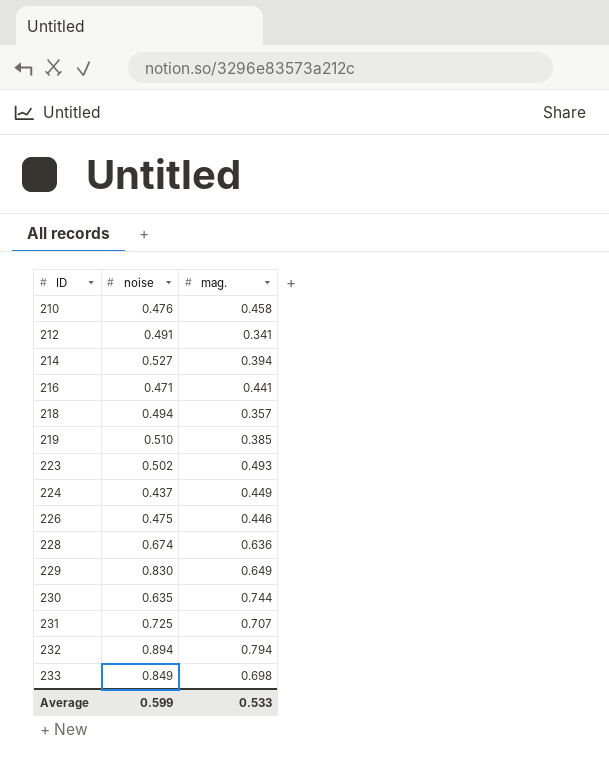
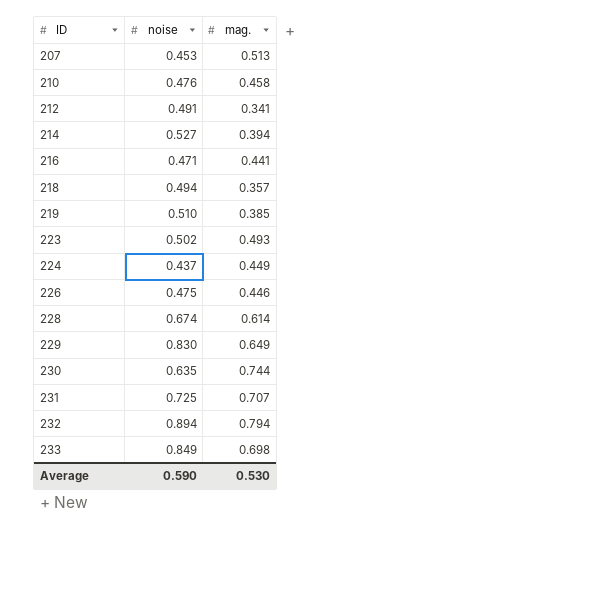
row 207: none -> 0.453 | 0.513
228 | mag.: 0.636 -> 0.614
Average | noise: 0.599 -> 0.590
Average | mag.: 0.533 -> 0.530

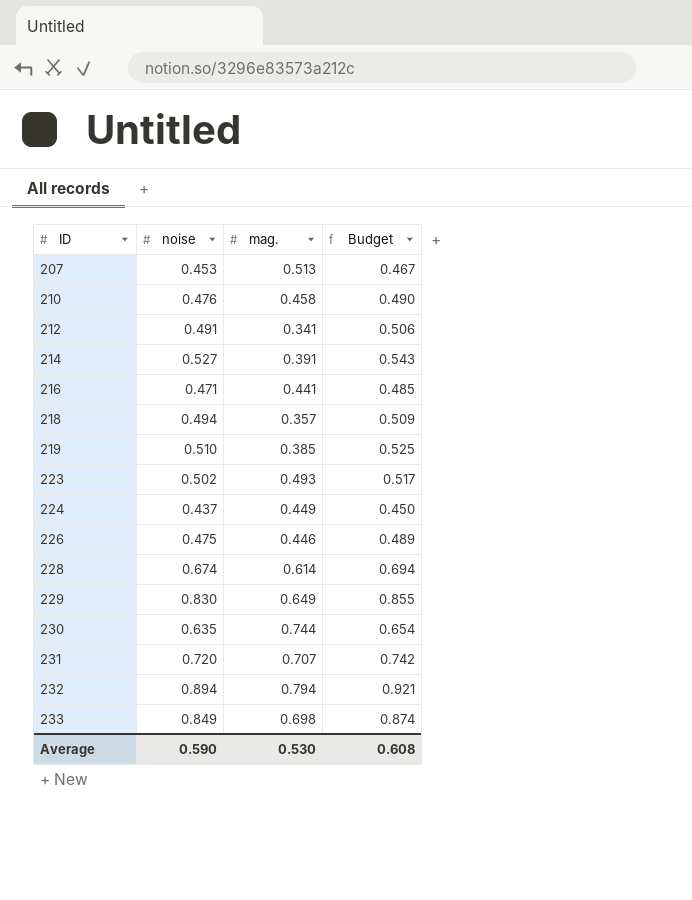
column Budget | formula: none -> [noise] * 1.03
214 | mag.: 0.394 -> 0.391
231 | noise: 0.725 -> 0.720

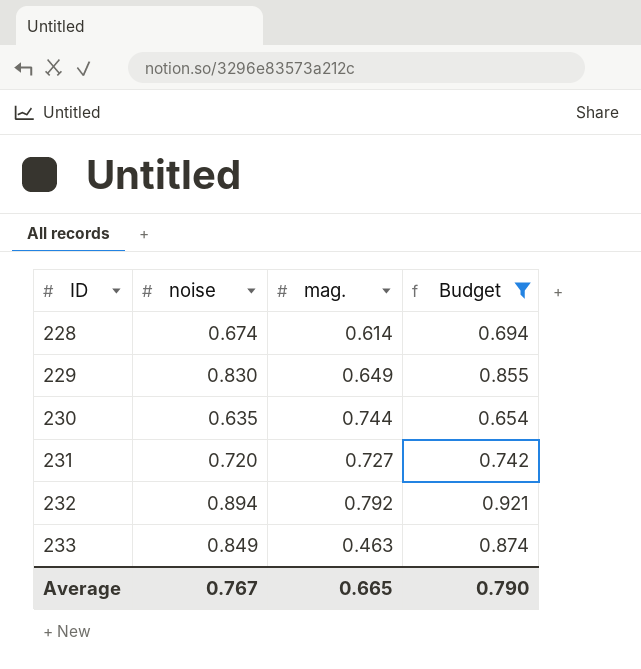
filter: none -> Budget >= 0.654
231 | mag.: 0.707 -> 0.727
232 | mag.: 0.794 -> 0.792
233 | mag.: 0.698 -> 0.463
Average | noise: 0.590 -> 0.767
Average | mag.: 0.530 -> 0.665
Average | Budget: 0.608 -> 0.790

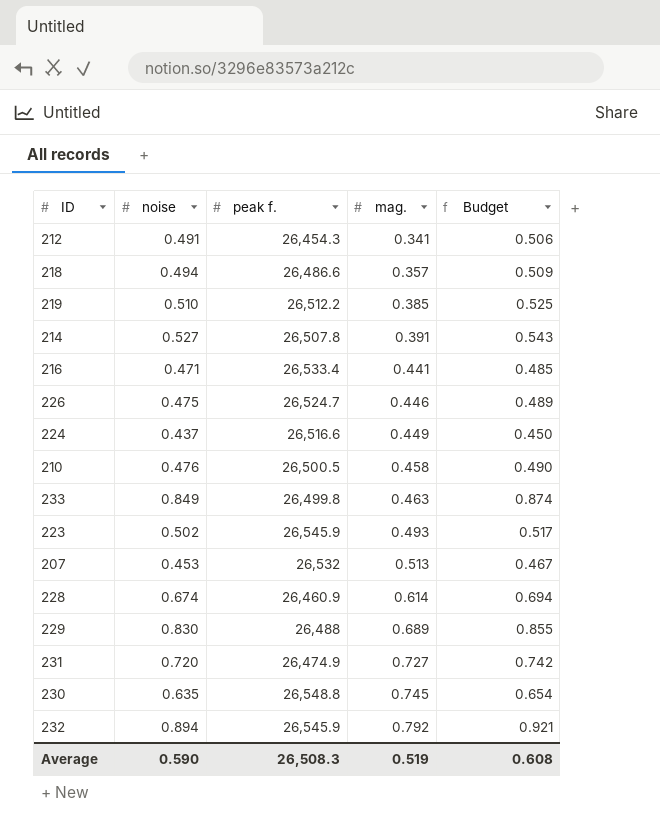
filter: Budget >= 0.654 -> none
row order: ID ascending -> mag. ascending
column peak f. | position: none -> 3
229 | mag.: 0.649 -> 0.689
230 | mag.: 0.744 -> 0.745
Average | noise: 0.767 -> 0.590
Average | mag.: 0.665 -> 0.519
Average | Budget: 0.790 -> 0.608

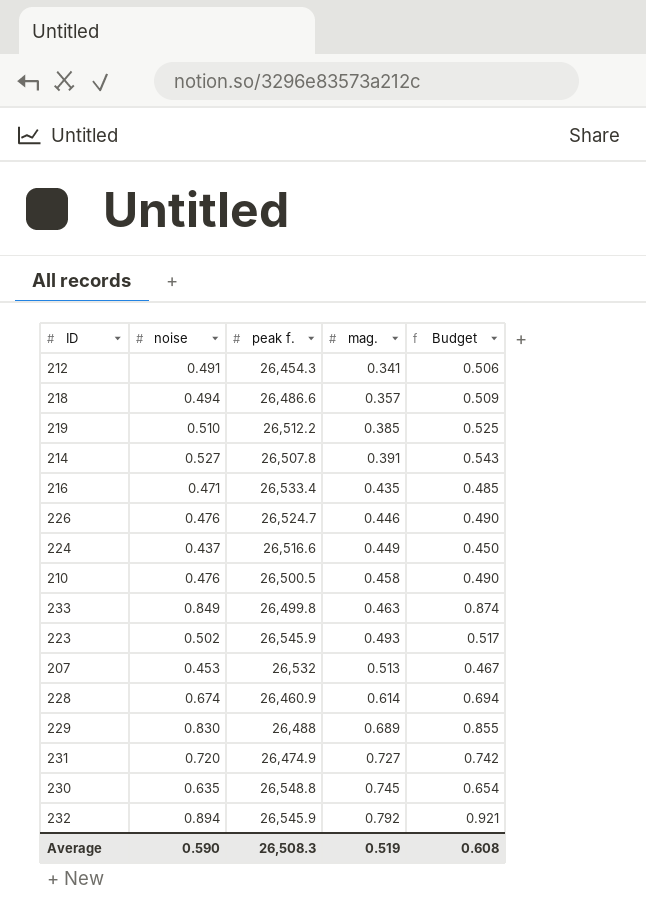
216 | mag.: 0.441 -> 0.435
226 | noise: 0.475 -> 0.476
226 | Budget: 0.489 -> 0.490

